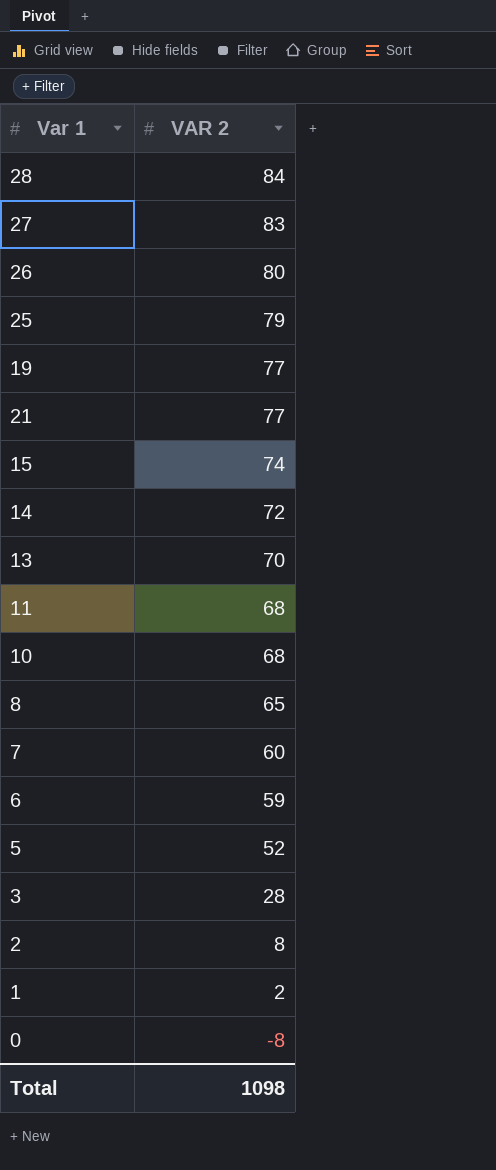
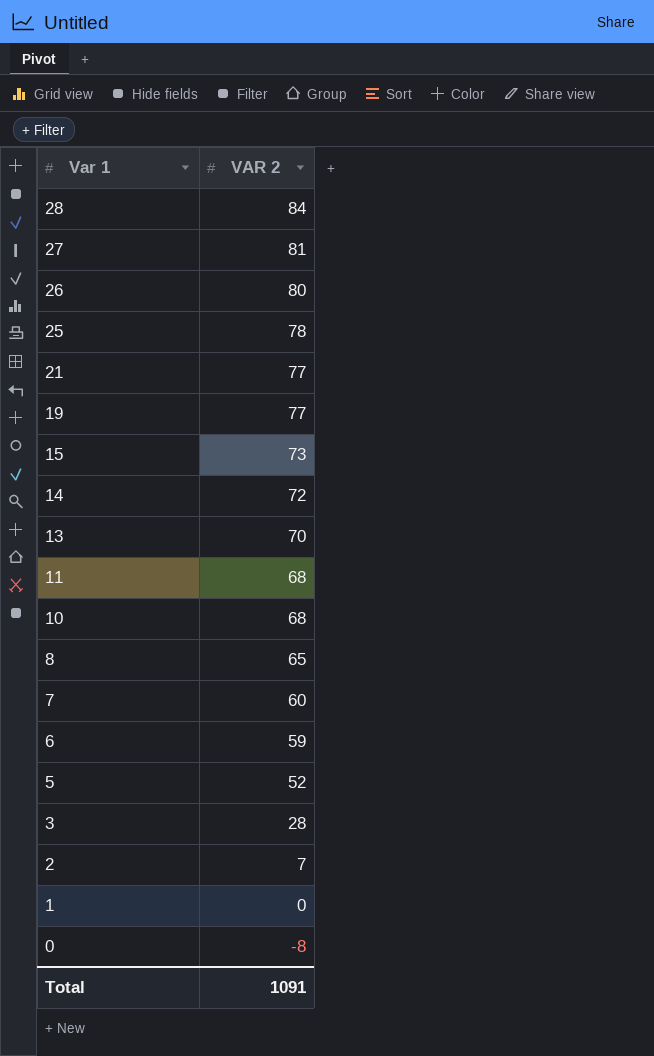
row order: VAR 2 descending -> Var 1 descending
27 | VAR 2: 83 -> 81
25 | VAR 2: 79 -> 78
15 | VAR 2: 74 -> 73
2 | VAR 2: 8 -> 7
1 | VAR 2: 2 -> 0
Total | VAR 2: 1098 -> 1091

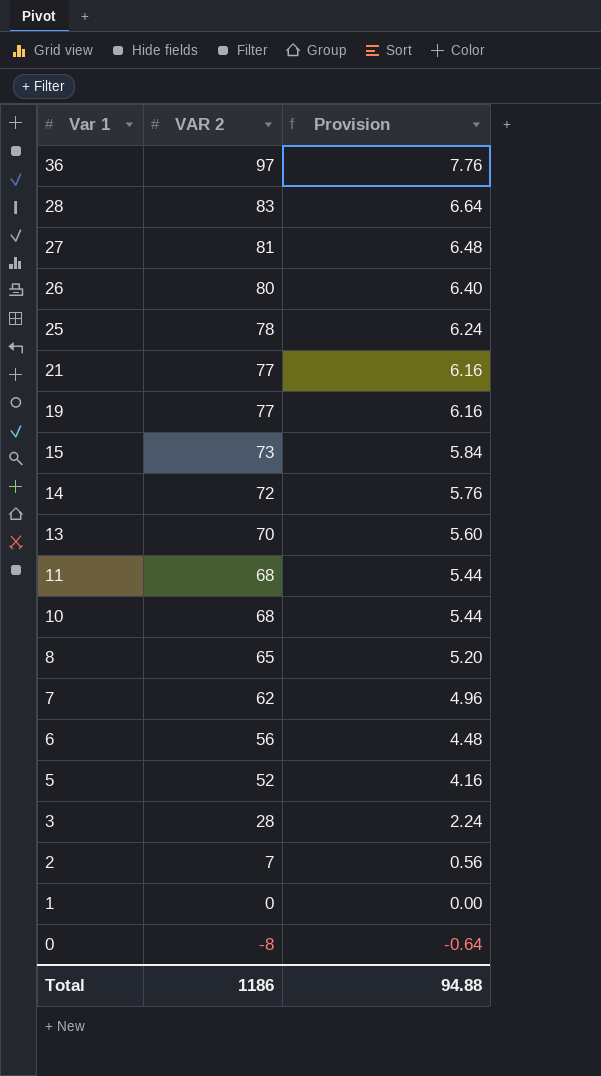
column Provision | formula: none -> [VAR 2] * 0.08
row 36: none -> 97 | 7.76
28 | VAR 2: 84 -> 83
7 | VAR 2: 60 -> 62
6 | VAR 2: 59 -> 56
Total | VAR 2: 1091 -> 1186

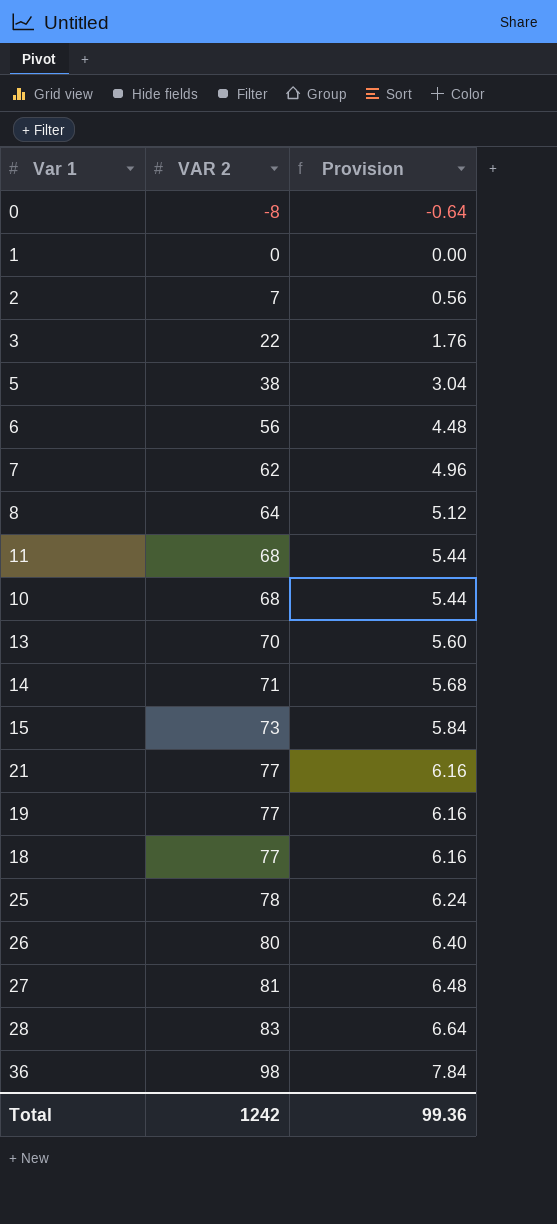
row order: Var 1 descending -> VAR 2 ascending
3 | VAR 2: 28 -> 22
3 | Provision: 2.24 -> 1.76
5 | VAR 2: 52 -> 38
5 | Provision: 4.16 -> 3.04
8 | VAR 2: 65 -> 64
8 | Provision: 5.20 -> 5.12
14 | VAR 2: 72 -> 71
14 | Provision: 5.76 -> 5.68
row 18: none -> 77 | 6.16
36 | VAR 2: 97 -> 98
36 | Provision: 7.76 -> 7.84
Total | VAR 2: 1186 -> 1242
Total | Provision: 94.88 -> 99.36

